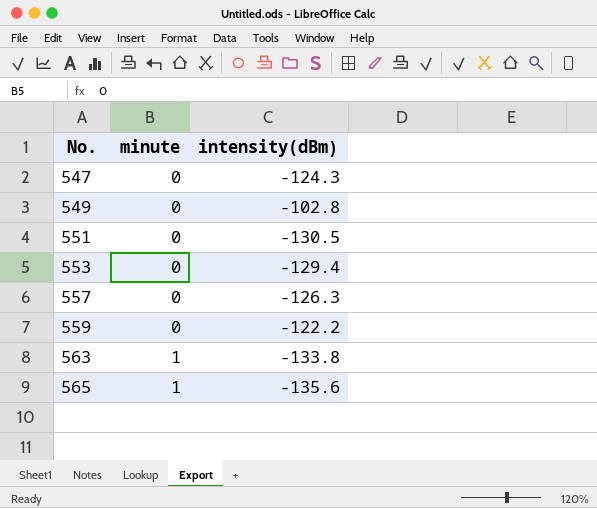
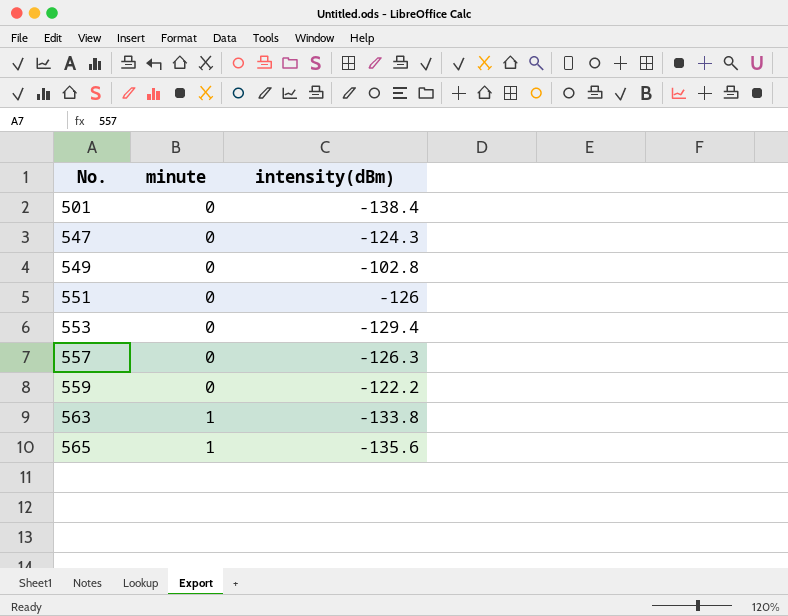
row 501: none -> 0 | -138.4
551 | intensity(dBm): -130.5 -> -126

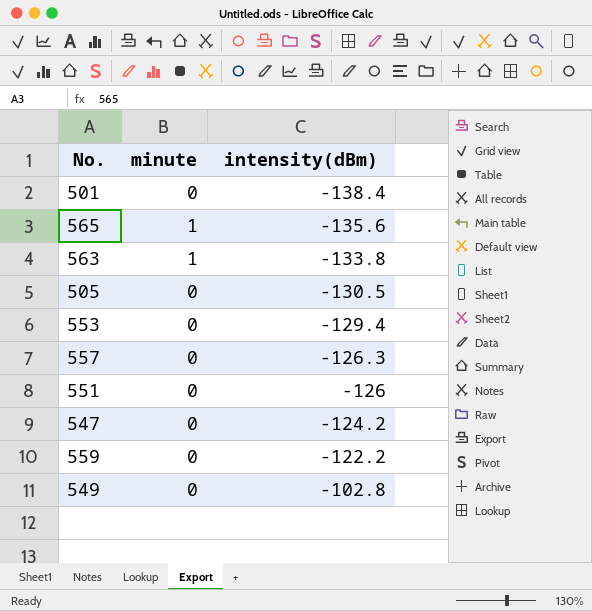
row order: No. ascending -> intensity(dBm) ascending
row 505: none -> 0 | -130.5
547 | intensity(dBm): -124.3 -> -124.2

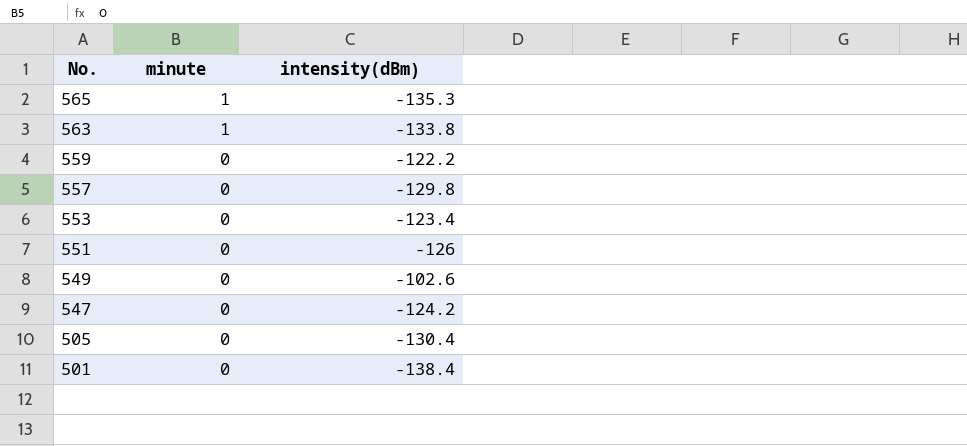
row order: intensity(dBm) ascending -> No. descending
565 | intensity(dBm): -135.6 -> -135.3
557 | intensity(dBm): -126.3 -> -129.8
553 | intensity(dBm): -129.4 -> -123.4
549 | intensity(dBm): -102.8 -> -102.6
505 | intensity(dBm): -130.5 -> -130.4

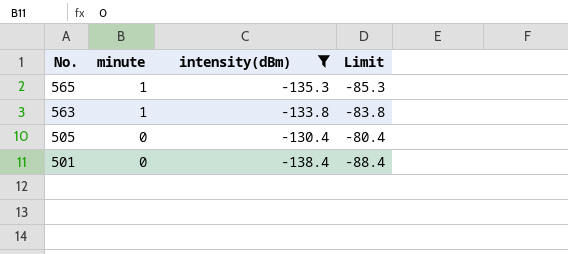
filter: none -> intensity(dBm) <= -130.4
column Limit | formula: none -> [intensity(dBm)] + 50

